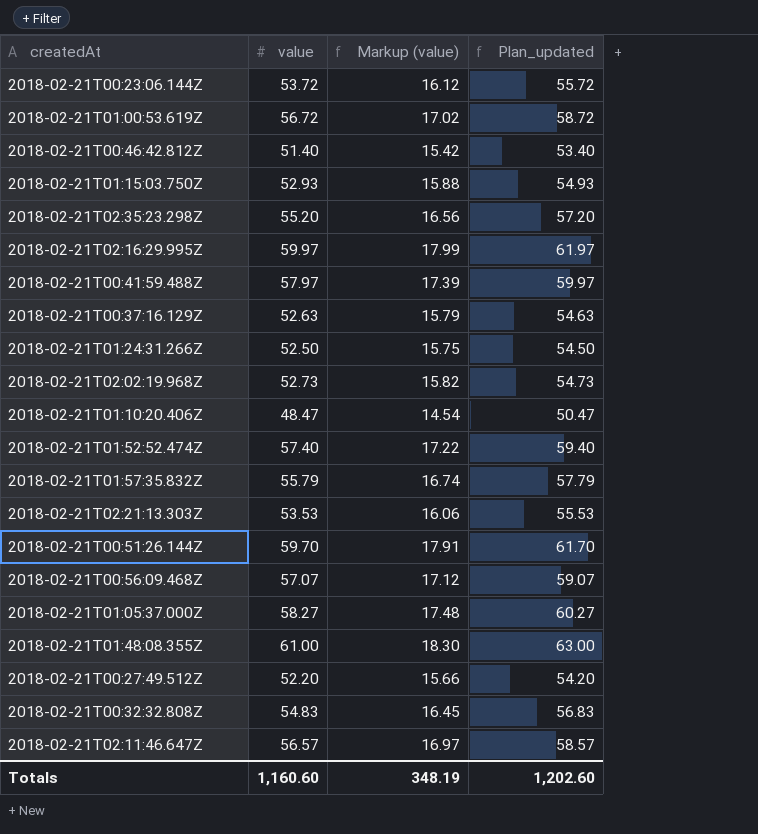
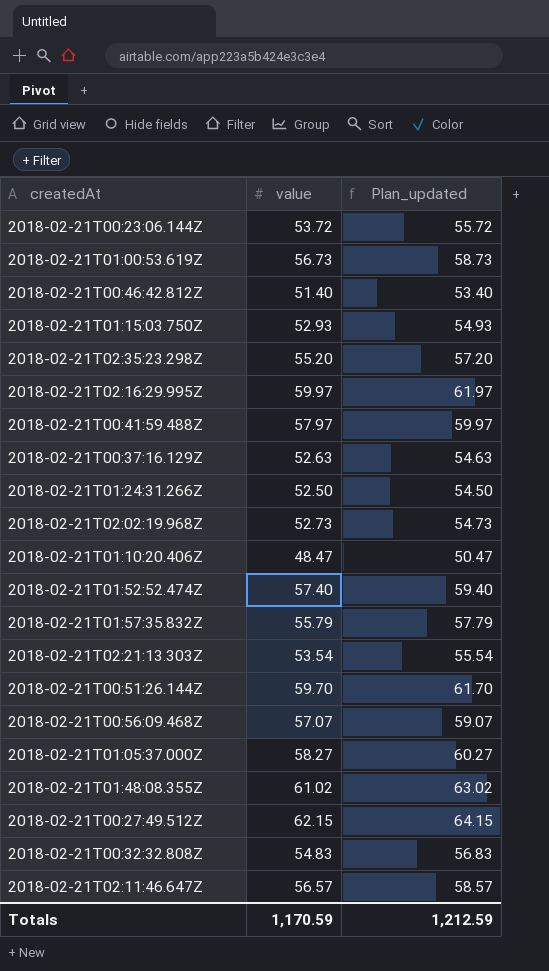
column Markup (value) | formula: [value] * 0.3 -> none
2018-02-21T01:00:53.619Z | value: 56.72 -> 56.73
2018-02-21T01:00:53.619Z | Plan_updated: 58.72 -> 58.73
2018-02-21T02:21:13.303Z | value: 53.53 -> 53.54
2018-02-21T02:21:13.303Z | Plan_updated: 55.53 -> 55.54
2018-02-21T01:48:08.355Z | value: 61.00 -> 61.02
2018-02-21T01:48:08.355Z | Plan_updated: 63.00 -> 63.02
2018-02-21T00:27:49.512Z | value: 52.20 -> 62.15
2018-02-21T00:27:49.512Z | Plan_updated: 54.20 -> 64.15
Totals | value: 1,160.60 -> 1,170.59
Totals | Plan_updated: 1,202.60 -> 1,212.59

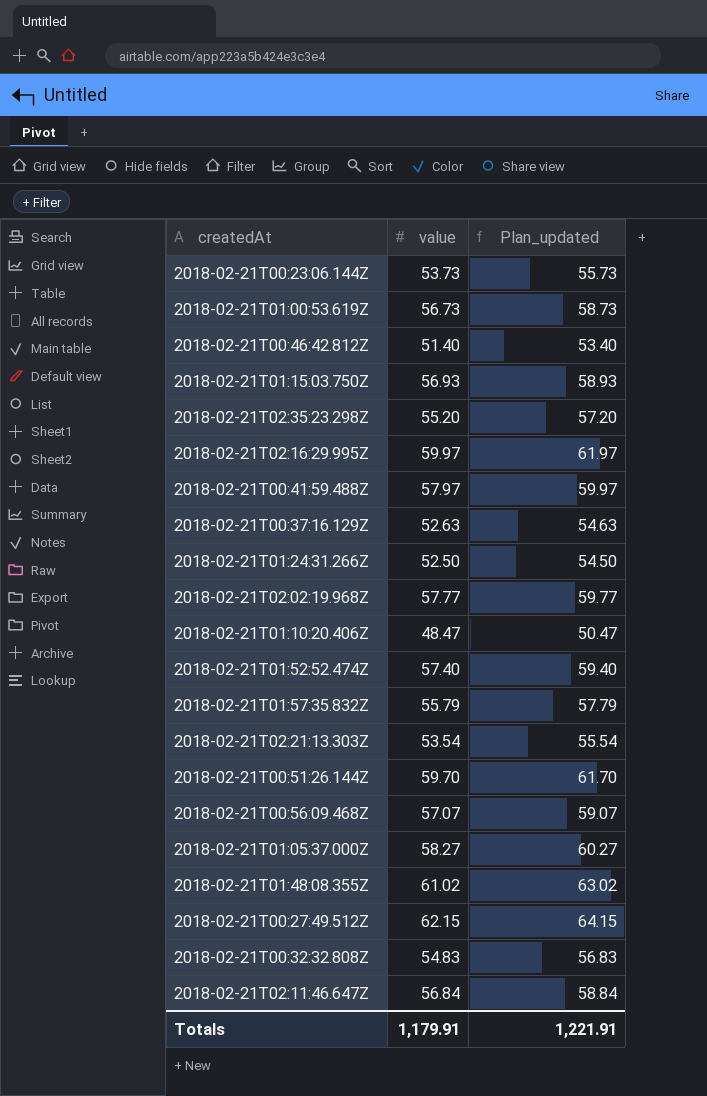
2018-02-21T00:23:06.144Z | value: 53.72 -> 53.73
2018-02-21T00:23:06.144Z | Plan_updated: 55.72 -> 55.73
2018-02-21T01:15:03.750Z | value: 52.93 -> 56.93
2018-02-21T01:15:03.750Z | Plan_updated: 54.93 -> 58.93
2018-02-21T02:02:19.968Z | value: 52.73 -> 57.77
2018-02-21T02:02:19.968Z | Plan_updated: 54.73 -> 59.77
2018-02-21T02:11:46.647Z | value: 56.57 -> 56.84
2018-02-21T02:11:46.647Z | Plan_updated: 58.57 -> 58.84
Totals | value: 1,170.59 -> 1,179.91
Totals | Plan_updated: 1,212.59 -> 1,221.91

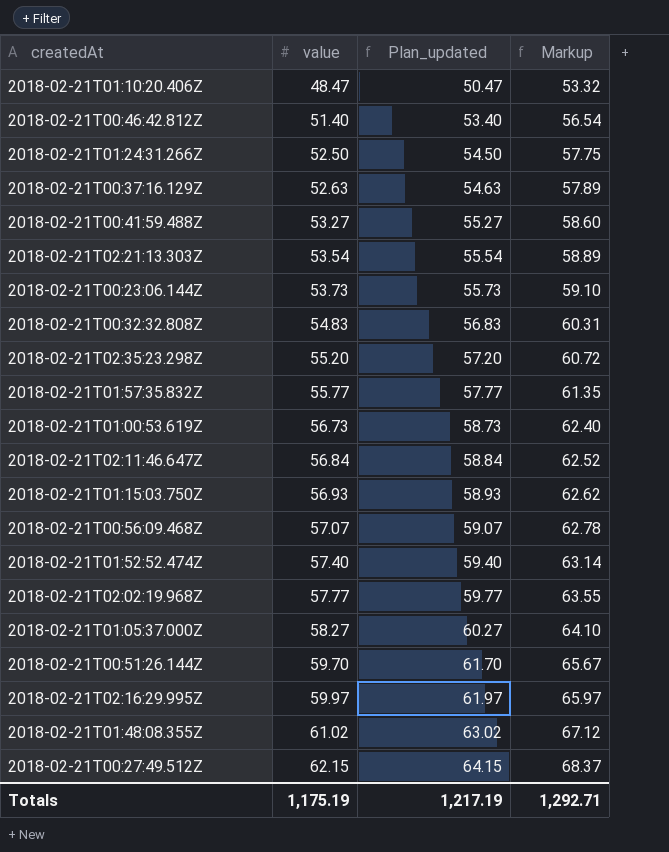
row order: none -> value ascending
column Markup | formula: none -> [value] * 1.1
2018-02-21T00:41:59.488Z | value: 57.97 -> 53.27
2018-02-21T00:41:59.488Z | Plan_updated: 59.97 -> 55.27
2018-02-21T01:57:35.832Z | value: 55.79 -> 55.77
2018-02-21T01:57:35.832Z | Plan_updated: 57.79 -> 57.77
Totals | value: 1,179.91 -> 1,175.19
Totals | Plan_updated: 1,221.91 -> 1,217.19

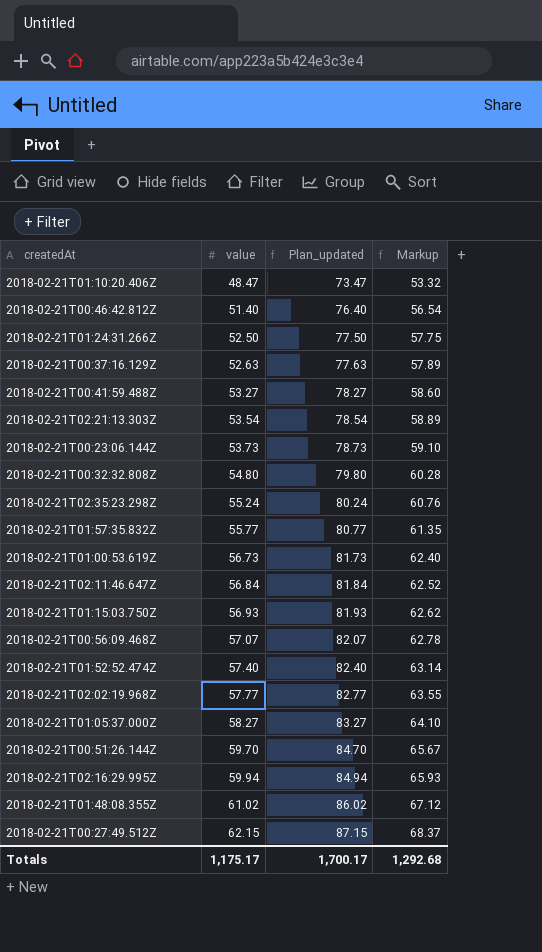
column Plan_updated | formula: [value] + 2 -> [value] + 25
2018-02-21T00:32:32.808Z | value: 54.83 -> 54.80
2018-02-21T00:32:32.808Z | Markup: 60.31 -> 60.28
2018-02-21T02:35:23.298Z | value: 55.20 -> 55.24
2018-02-21T02:35:23.298Z | Markup: 60.72 -> 60.76
2018-02-21T02:16:29.995Z | value: 59.97 -> 59.94
2018-02-21T02:16:29.995Z | Markup: 65.97 -> 65.93
Totals | value: 1,175.19 -> 1,175.17
Totals | Plan_updated: 1,217.19 -> 1,700.17
Totals | Markup: 1,292.71 -> 1,292.68

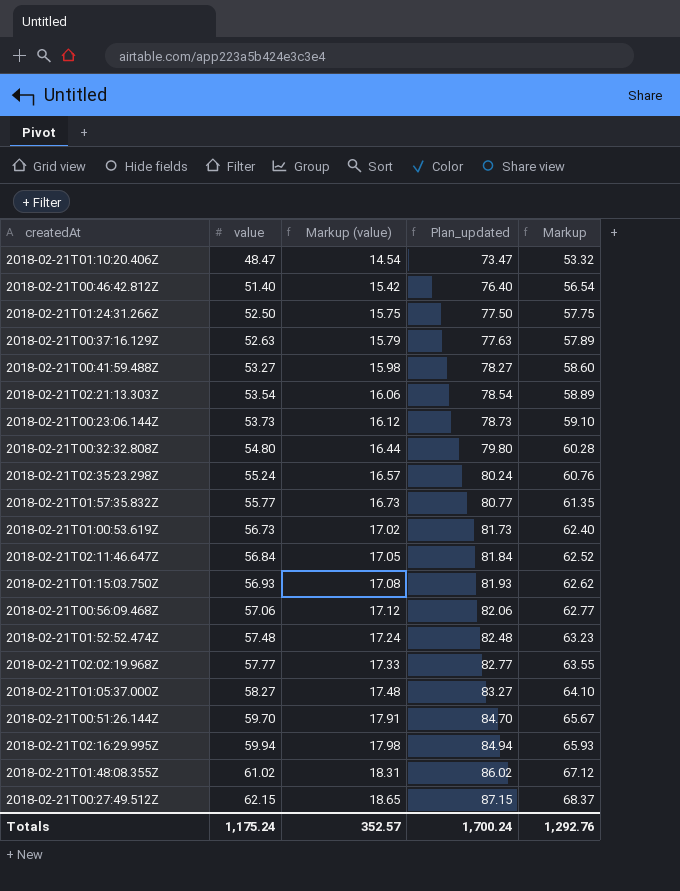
column Markup (value) | formula: none -> [value] * 0.3
2018-02-21T00:56:09.468Z | value: 57.07 -> 57.06
2018-02-21T00:56:09.468Z | Plan_updated: 82.07 -> 82.06
2018-02-21T00:56:09.468Z | Markup: 62.78 -> 62.77
2018-02-21T01:52:52.474Z | value: 57.40 -> 57.48
2018-02-21T01:52:52.474Z | Plan_updated: 82.40 -> 82.48
2018-02-21T01:52:52.474Z | Markup: 63.14 -> 63.23
Totals | value: 1,175.17 -> 1,175.24
Totals | Plan_updated: 1,700.17 -> 1,700.24
Totals | Markup: 1,292.68 -> 1,292.76

